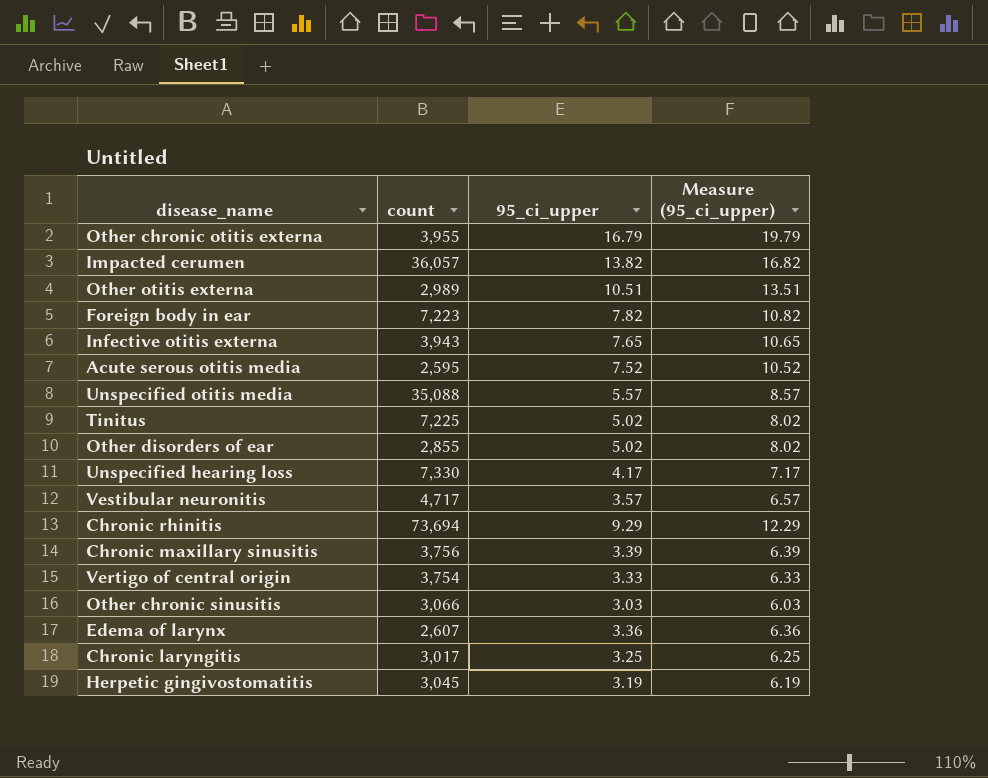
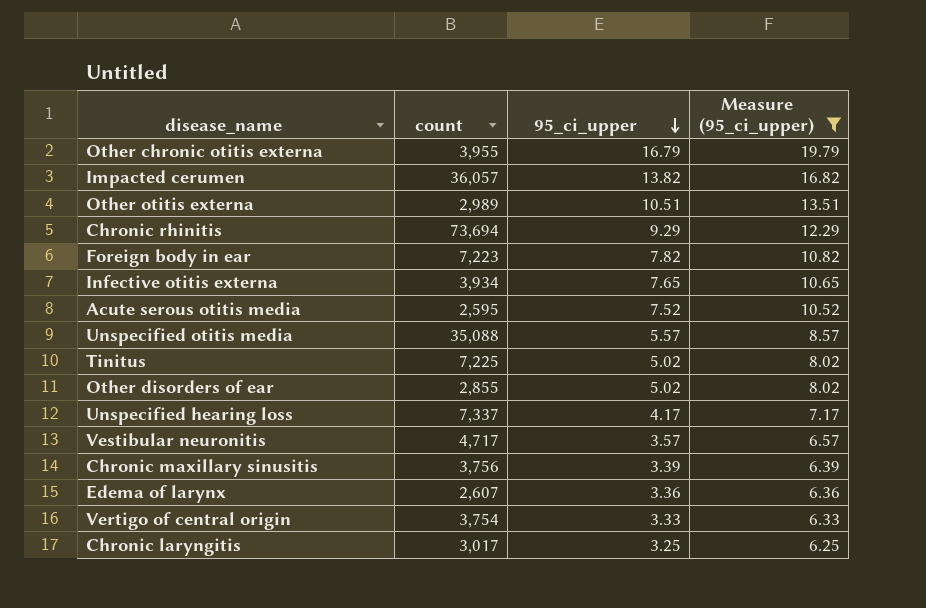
filter: none -> Measure (95_ci_upper) >= 6.25
row order: none -> 95_ci_upper descending
Infective otitis externa | count: 3,943 -> 3,934
Unspecified hearing loss | count: 7,330 -> 7,337

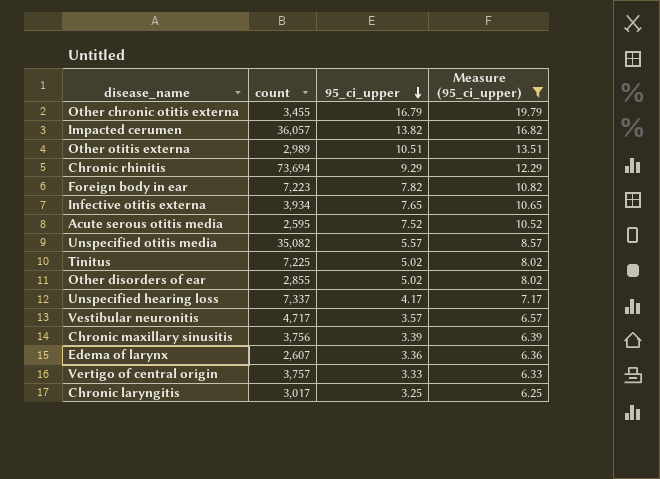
Other chronic otitis externa | count: 3,955 -> 3,455
Unspecified otitis media | count: 35,088 -> 35,082
Vertigo of central origin | count: 3,754 -> 3,757

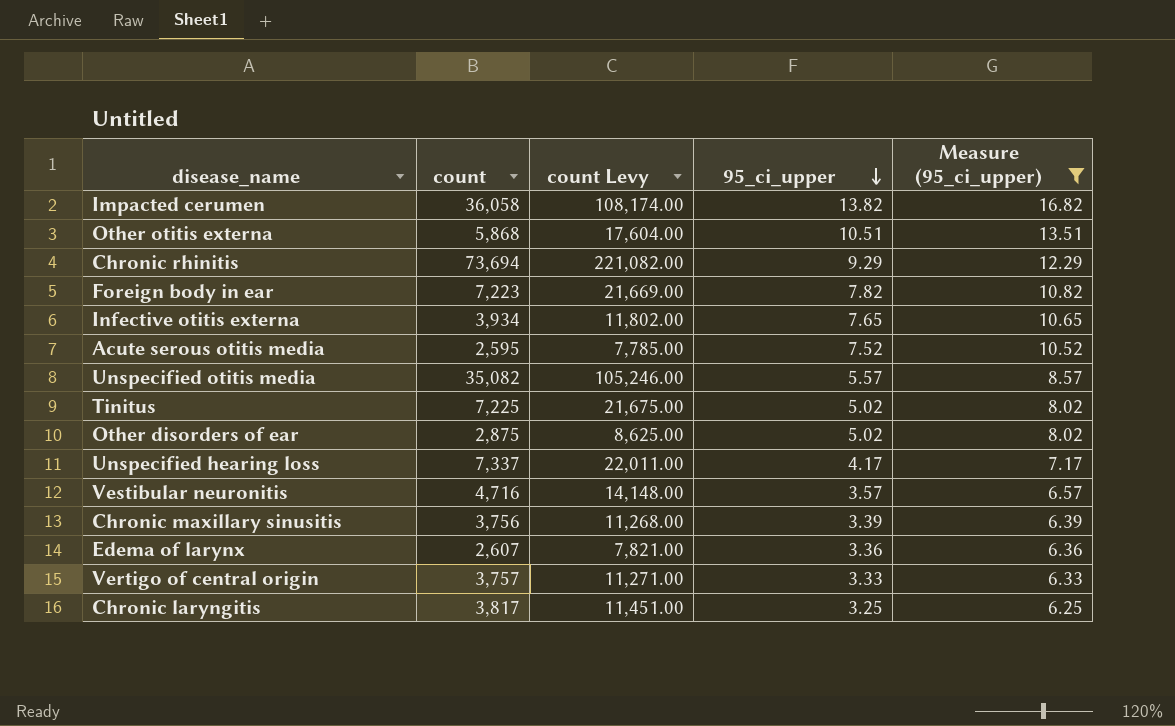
column count Levy | formula: none -> [count] * 3
row Other chronic otitis externa: 3,455 | 16.79 | 19.79 -> none
Impacted cerumen | count: 36,057 -> 36,058
Other otitis externa | count: 2,989 -> 5,868
Other disorders of ear | count: 2,855 -> 2,875
Vestibular neuronitis | count: 4,717 -> 4,716
Chronic laryngitis | count: 3,017 -> 3,817

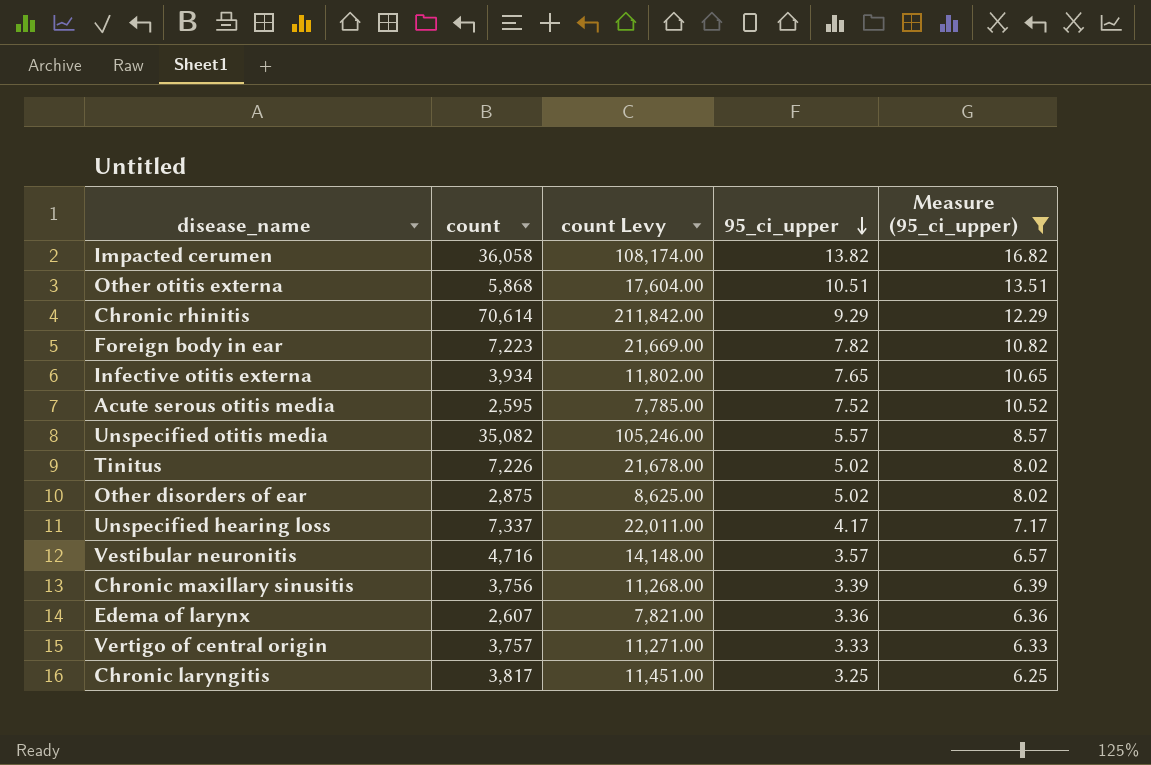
Chronic rhinitis | count: 73,694 -> 70,614
Chronic rhinitis | count Levy: 221,082.00 -> 211,842.00
Tinitus | count: 7,225 -> 7,226
Tinitus | count Levy: 21,675.00 -> 21,678.00

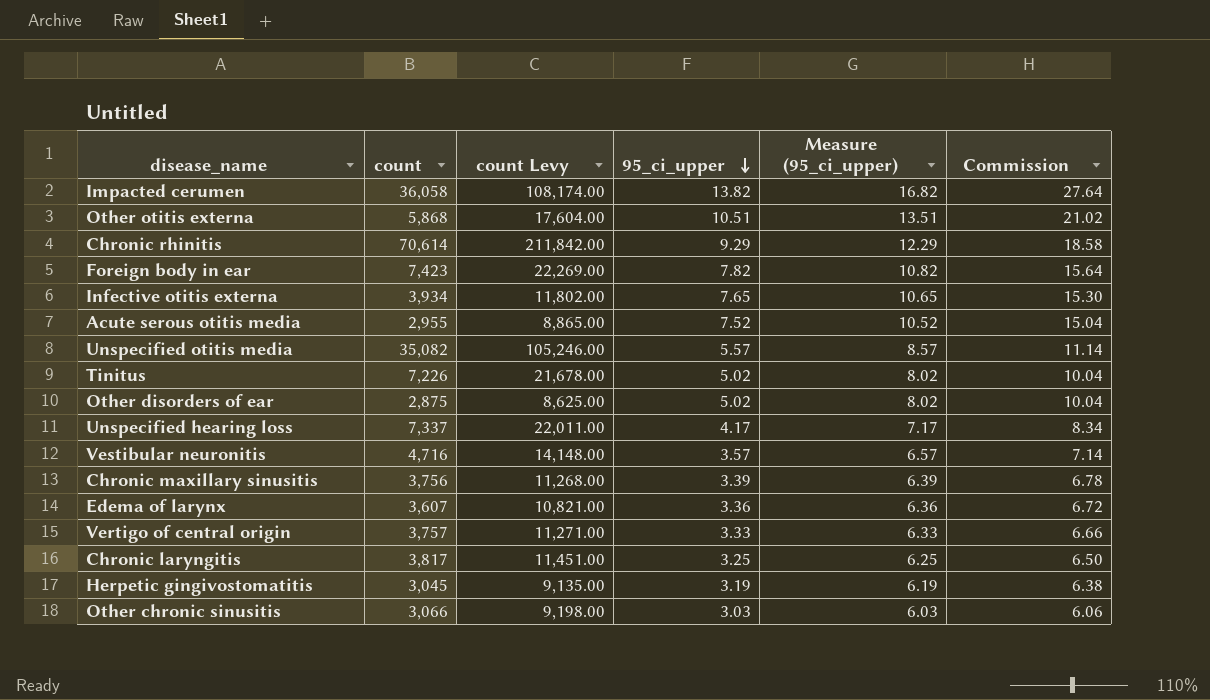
filter: Measure (95_ci_upper) >= 6.25 -> none
column Commission | formula: none -> [95_ci_upper] * 2
Foreign body in ear | count: 7,223 -> 7,423
Foreign body in ear | count Levy: 21,669.00 -> 22,269.00
Acute serous otitis media | count: 2,595 -> 2,955
Acute serous otitis media | count Levy: 7,785.00 -> 8,865.00
Edema of larynx | count: 2,607 -> 3,607
Edema of larynx | count Levy: 7,821.00 -> 10,821.00

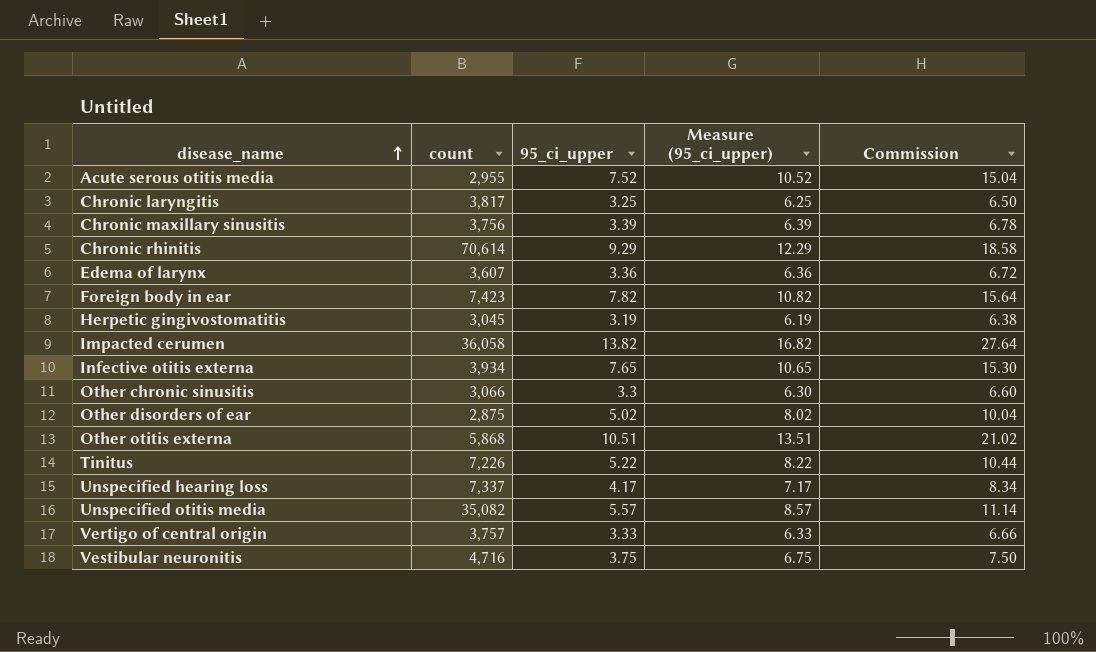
row order: 95_ci_upper descending -> disease_name ascending
column count Levy | formula: [count] * 3 -> none
Other chronic sinusitis | 95_ci_upper: 3.03 -> 3.3
Other chronic sinusitis | Measure (95_ci_upper): 6.03 -> 6.30
Other chronic sinusitis | Commission: 6.06 -> 6.60
Tinitus | 95_ci_upper: 5.02 -> 5.22
Tinitus | Measure (95_ci_upper): 8.02 -> 8.22
Tinitus | Commission: 10.04 -> 10.44
Vestibular neuronitis | 95_ci_upper: 3.57 -> 3.75
Vestibular neuronitis | Measure (95_ci_upper): 6.57 -> 6.75
Vestibular neuronitis | Commission: 7.14 -> 7.50

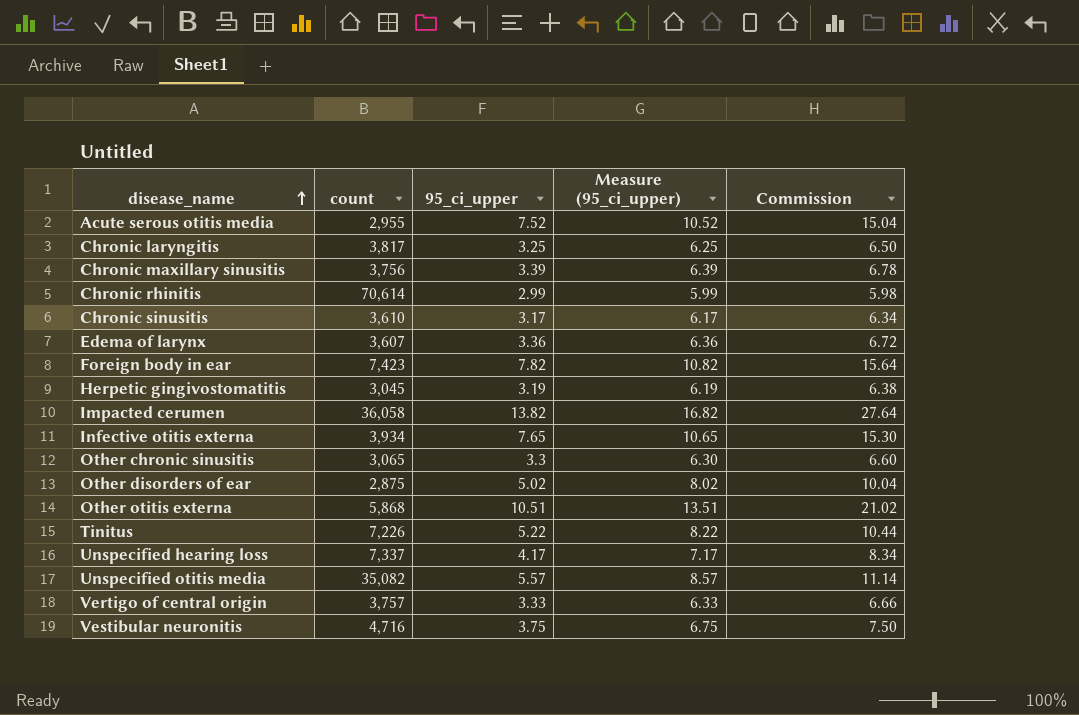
Chronic rhinitis | 95_ci_upper: 9.29 -> 2.99
Chronic rhinitis | Measure (95_ci_upper): 12.29 -> 5.99
Chronic rhinitis | Commission: 18.58 -> 5.98
row Chronic sinusitis: none -> 3,610 | 3.17 | 6.17 | 6.34
Other chronic sinusitis | count: 3,066 -> 3,065

